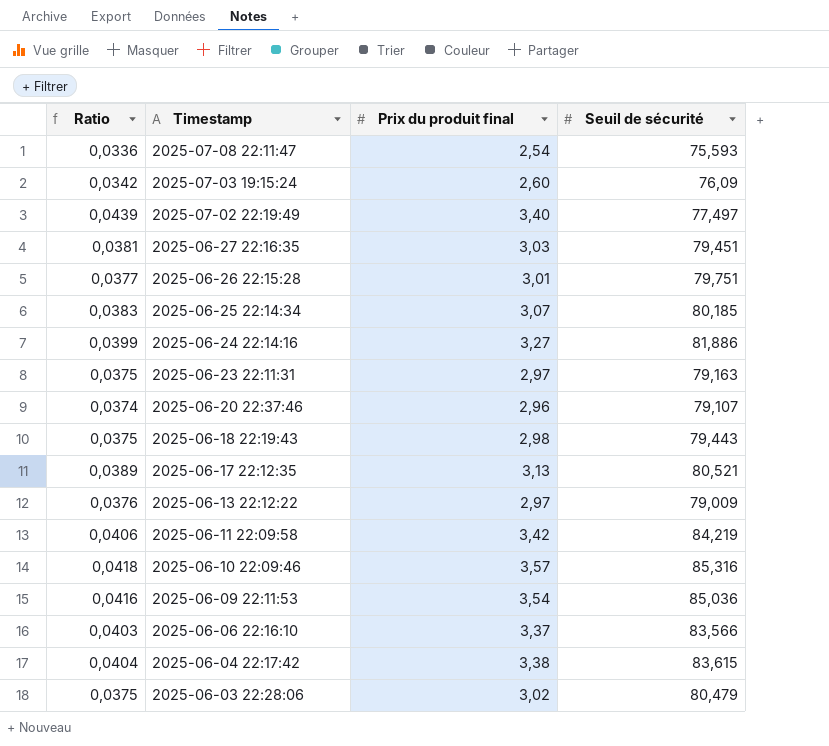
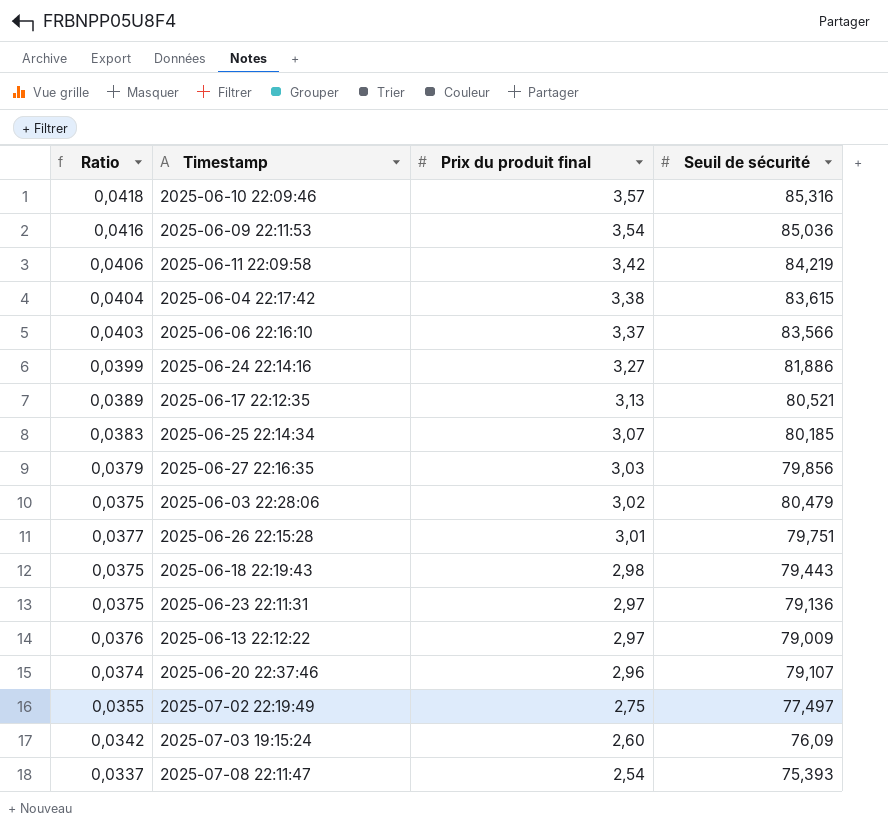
row order: Timestamp descending -> Prix du produit final descending
2025-06-27 22:16:35 | Ratio: 0,0381 -> 0,0379
2025-06-27 22:16:35 | Seuil de sécurité: 79,451 -> 79,856
2025-06-23 22:11:31 | Seuil de sécurité: 79,163 -> 79,136
2025-07-02 22:19:49 | Ratio: 0,0439 -> 0,0355
2025-07-02 22:19:49 | Prix du produit final: 3,40 -> 2,75
2025-07-08 22:11:47 | Ratio: 0,0336 -> 0,0337
2025-07-08 22:11:47 | Seuil de sécurité: 75,593 -> 75,393

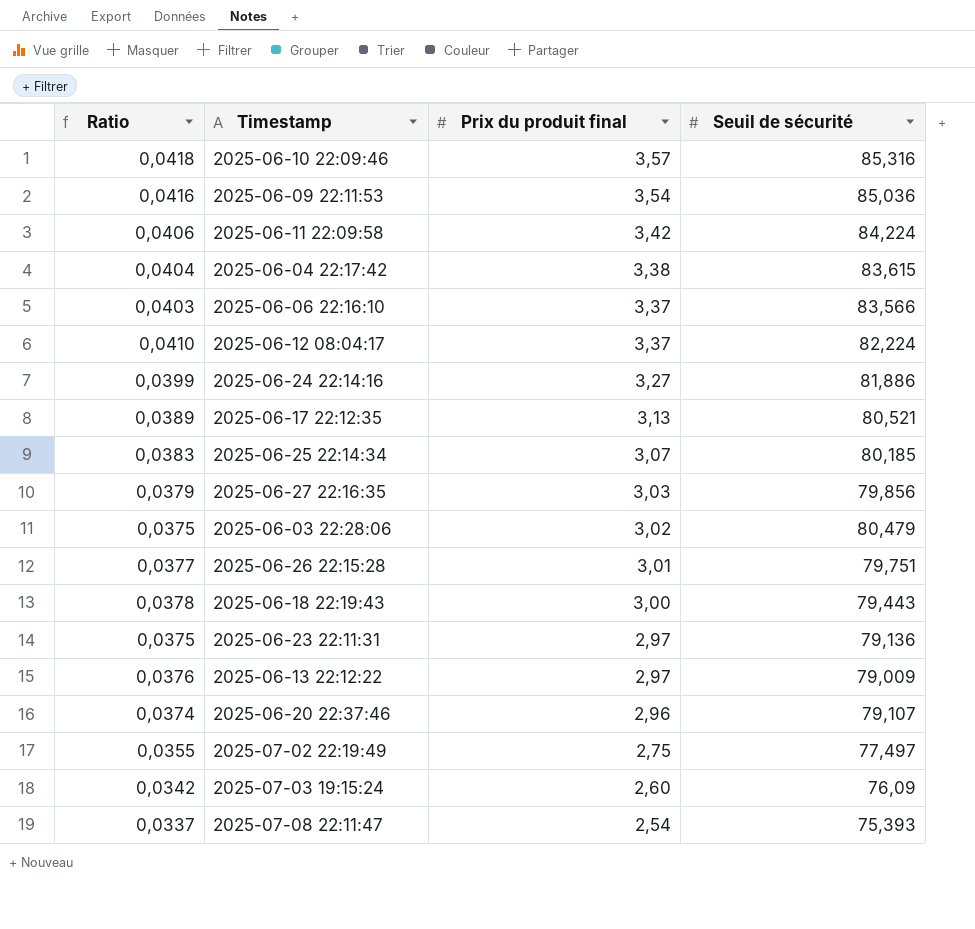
2025-06-11 22:09:58 | Seuil de sécurité: 84,219 -> 84,224
row 2025-06-12 08:04:17: none -> 0,0410 | 3,37 | 82,224
2025-06-18 22:19:43 | Ratio: 0,0375 -> 0,0378
2025-06-18 22:19:43 | Prix du produit final: 2,98 -> 3,00

